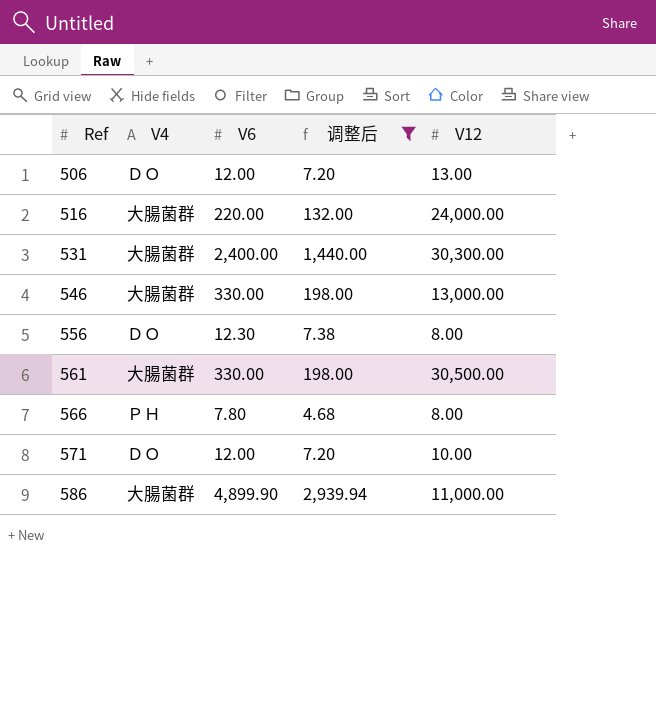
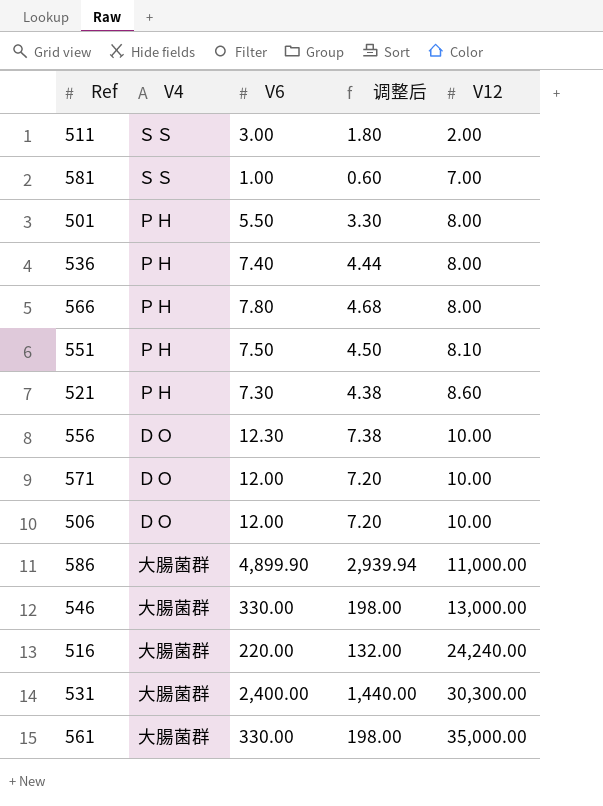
filter: 调整后 >= 4.68 -> none
row order: Ref ascending -> V12 ascending
556 | V12: 8.00 -> 10.00
506 | V12: 13.00 -> 10.00
516 | V12: 24,000.00 -> 24,240.00
561 | V12: 30,500.00 -> 35,000.00

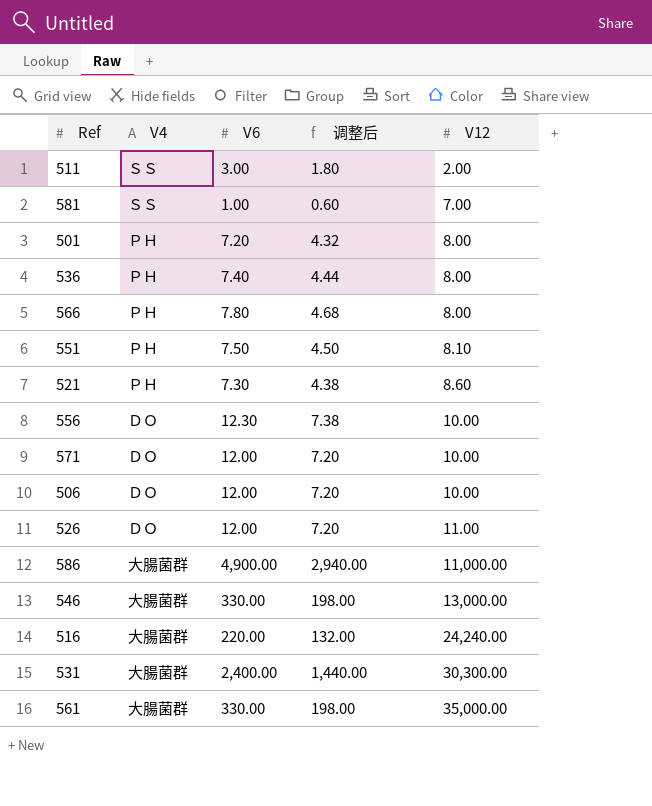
501 | V6: 5.50 -> 7.20
501 | 调整后: 3.30 -> 4.32
row 526: none -> ＤＯ | 12.00 | 7.20 | 11.00
586 | V6: 4,899.90 -> 4,900.00
586 | 调整后: 2,939.94 -> 2,940.00

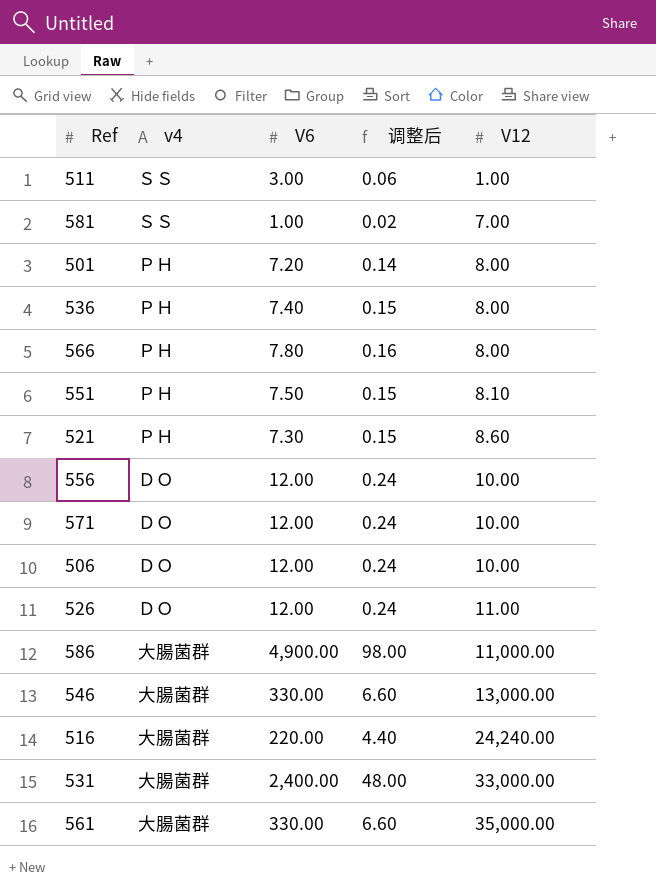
column name: V4 -> v4
column 调整后 | formula: [V6] * 0.6 -> [V6] * 0.02
511 | V12: 2.00 -> 1.00
556 | V6: 12.30 -> 12.00
531 | V12: 30,300.00 -> 33,000.00

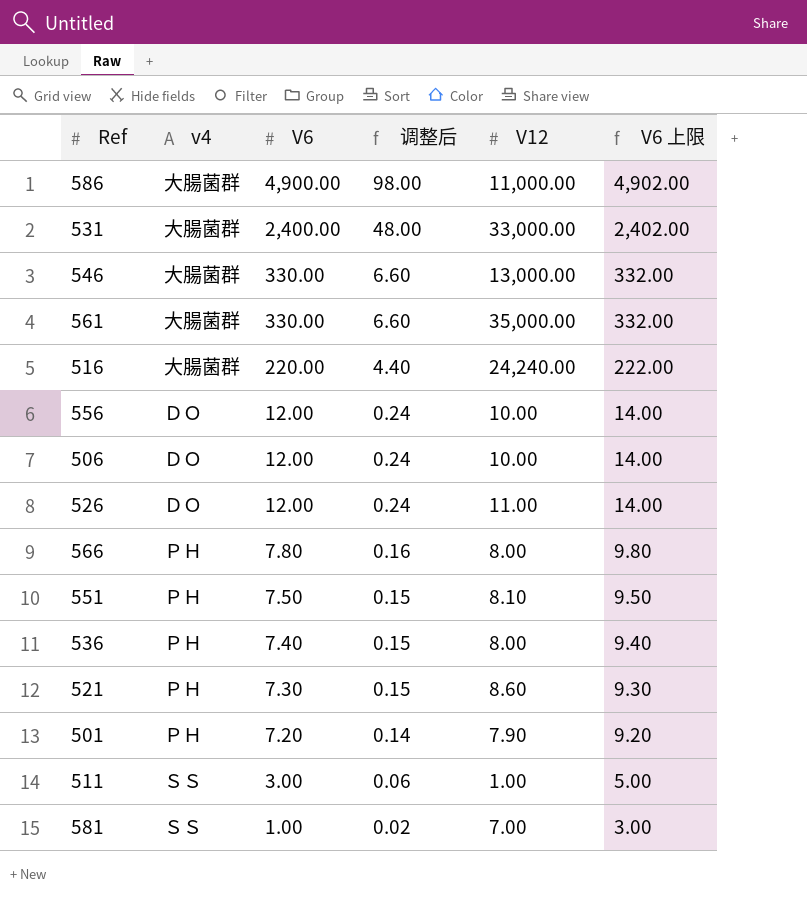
row order: V12 ascending -> V6 descending
column V6 上限 | formula: none -> [V6] + 2
row 571: ＤＯ | 12.00 | 0.24 | 10.00 -> none
501 | V12: 8.00 -> 7.90

